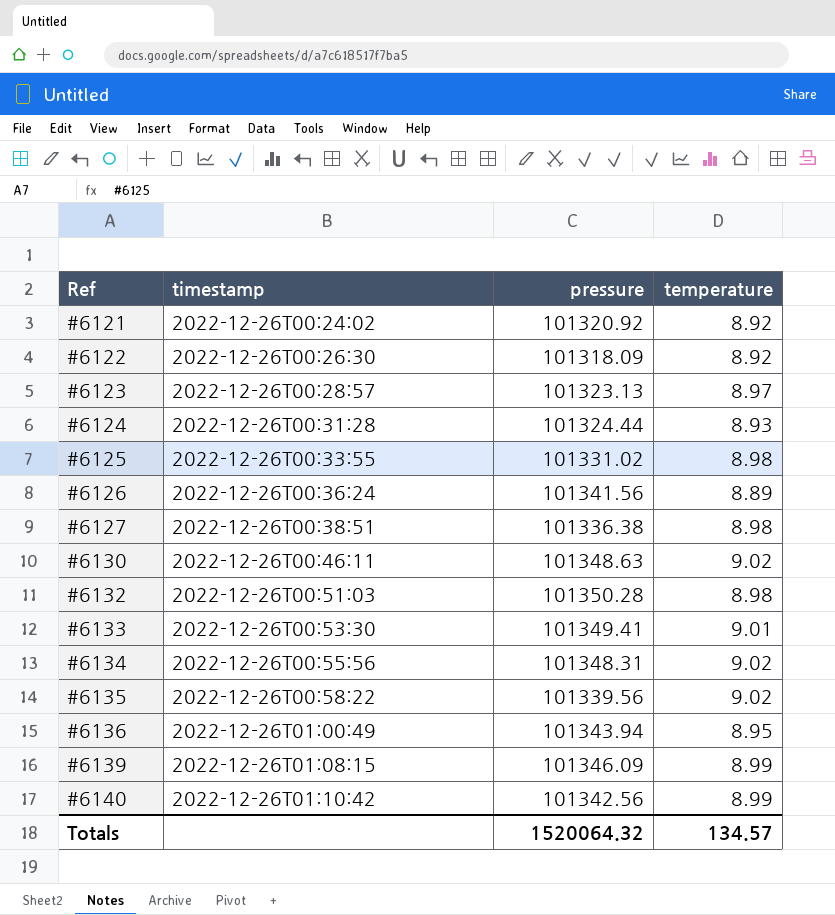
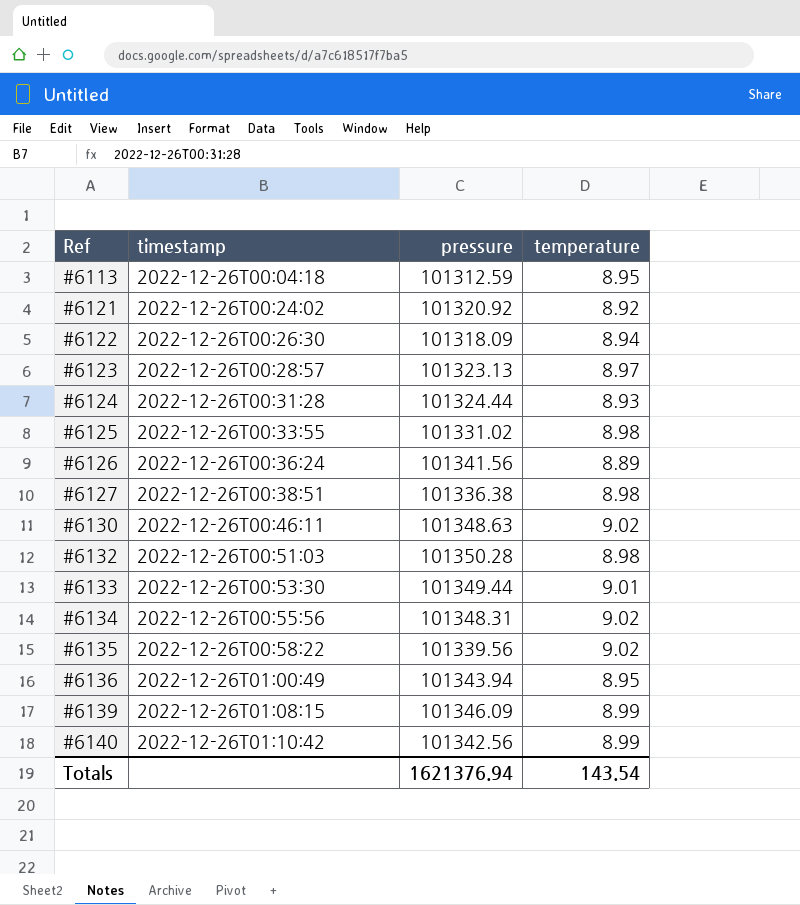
row #6113: none -> 2022-12-26T00:04:18 | 101312.59 | 8.95
#6122 | temperature: 8.92 -> 8.94
#6133 | pressure: 101349.41 -> 101349.44
Totals | pressure: 1520064.32 -> 1621376.94
Totals | temperature: 134.57 -> 143.54

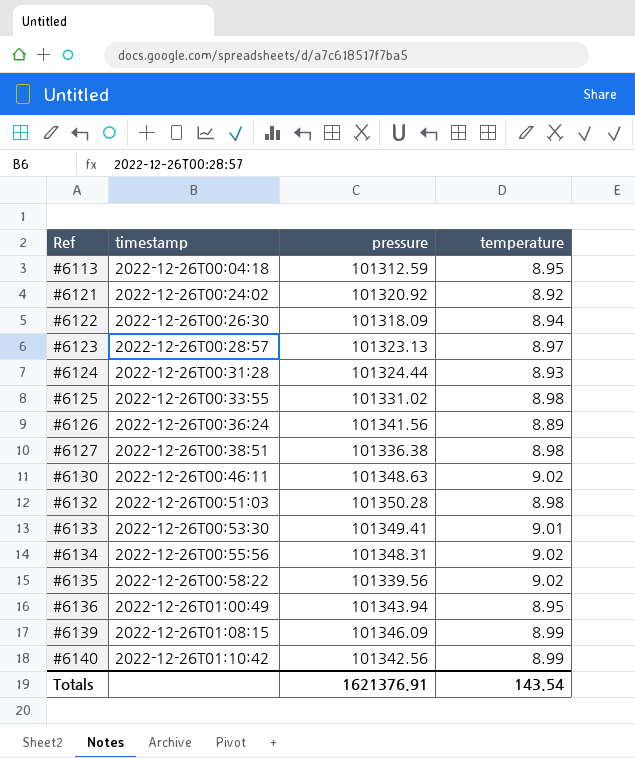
#6133 | pressure: 101349.44 -> 101349.41
Totals | pressure: 1621376.94 -> 1621376.91

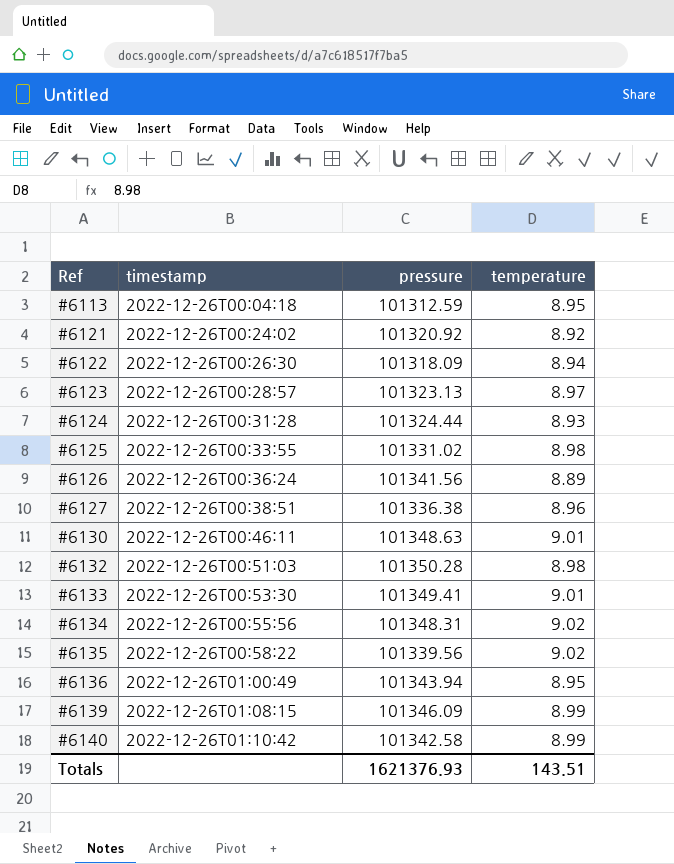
#6127 | temperature: 8.98 -> 8.96
#6130 | temperature: 9.02 -> 9.01
#6140 | pressure: 101342.56 -> 101342.58
Totals | pressure: 1621376.91 -> 1621376.93
Totals | temperature: 143.54 -> 143.51

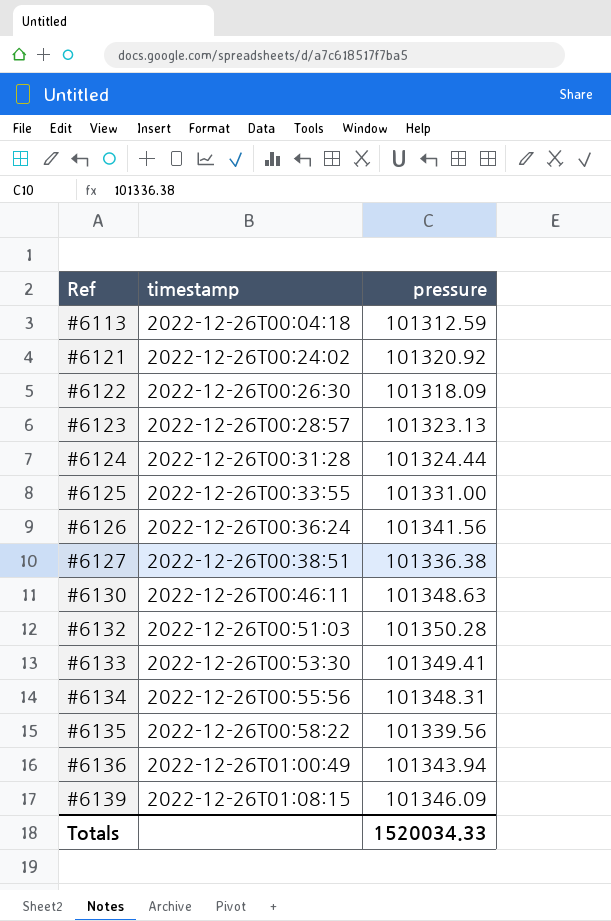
column temperature | position: 4 -> none
row #6140: 2022-12-26T01:10:42 | 101342.58 | 8.99 -> none
#6125 | pressure: 101331.02 -> 101331.00
Totals | pressure: 1621376.93 -> 1520034.33

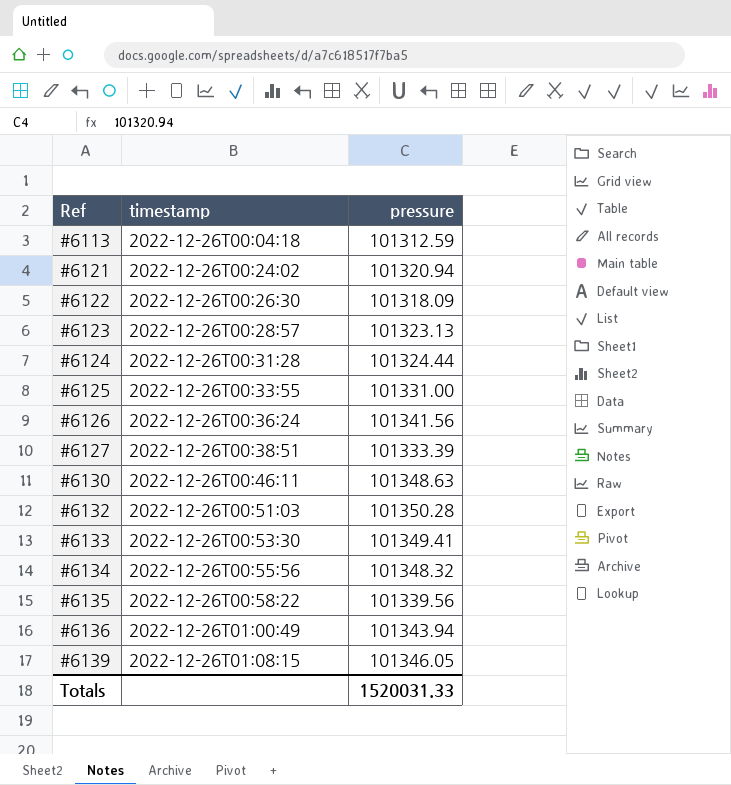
#6121 | pressure: 101320.92 -> 101320.94
#6127 | pressure: 101336.38 -> 101333.39
#6134 | pressure: 101348.31 -> 101348.32
#6139 | pressure: 101346.09 -> 101346.05
Totals | pressure: 1520034.33 -> 1520031.33

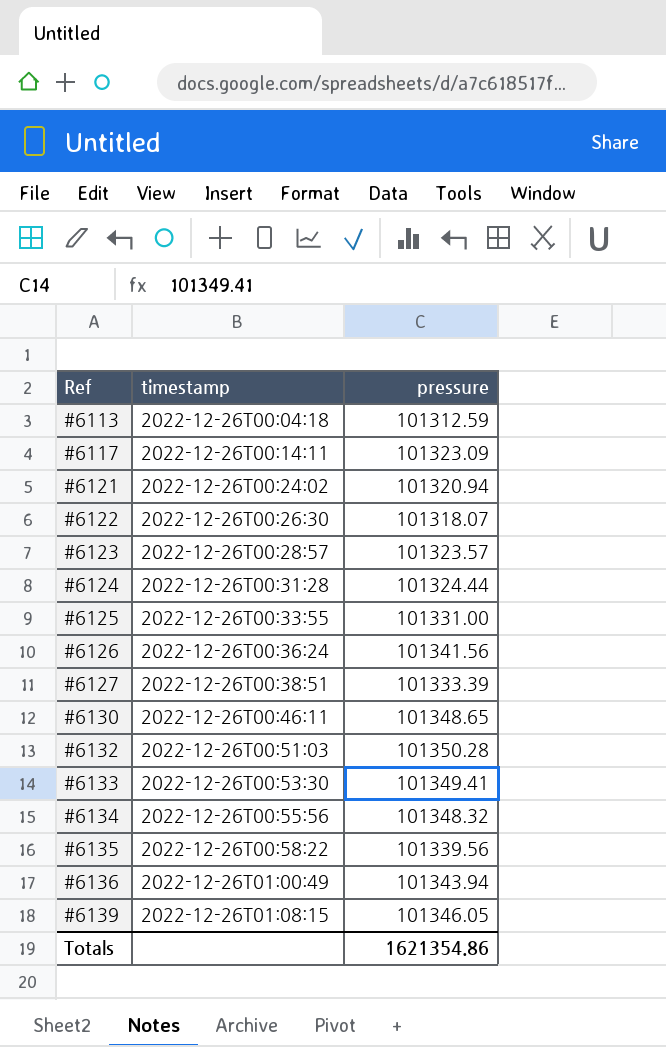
row #6117: none -> 2022-12-26T00:14:11 | 101323.09
#6122 | pressure: 101318.09 -> 101318.07
#6123 | pressure: 101323.13 -> 101323.57
#6130 | pressure: 101348.63 -> 101348.65
Totals | pressure: 1520031.33 -> 1621354.86

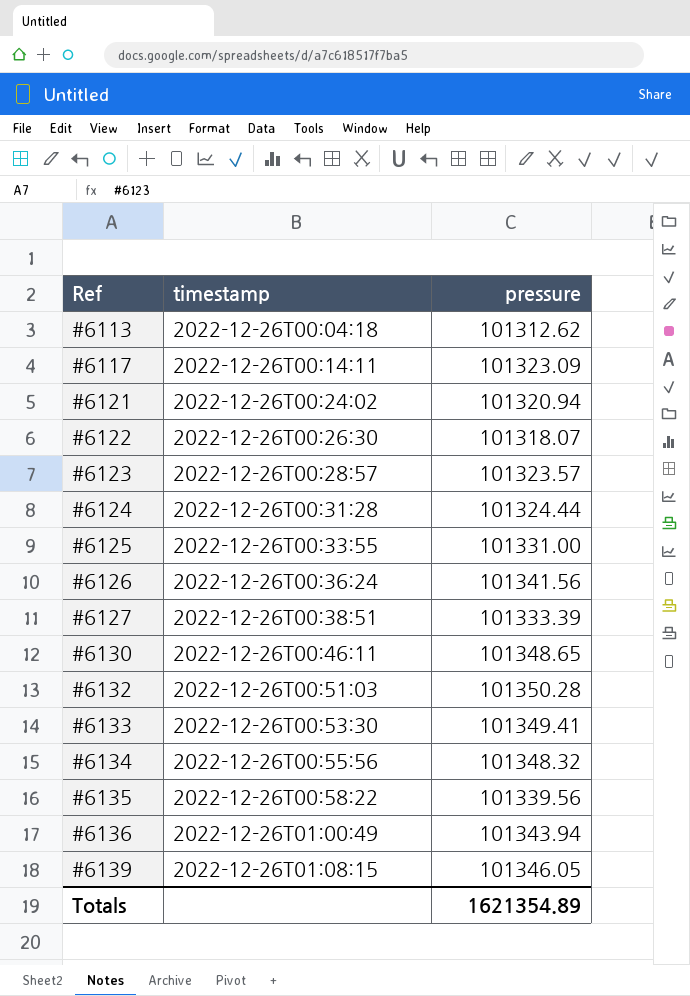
#6113 | pressure: 101312.59 -> 101312.62
Totals | pressure: 1621354.86 -> 1621354.89

